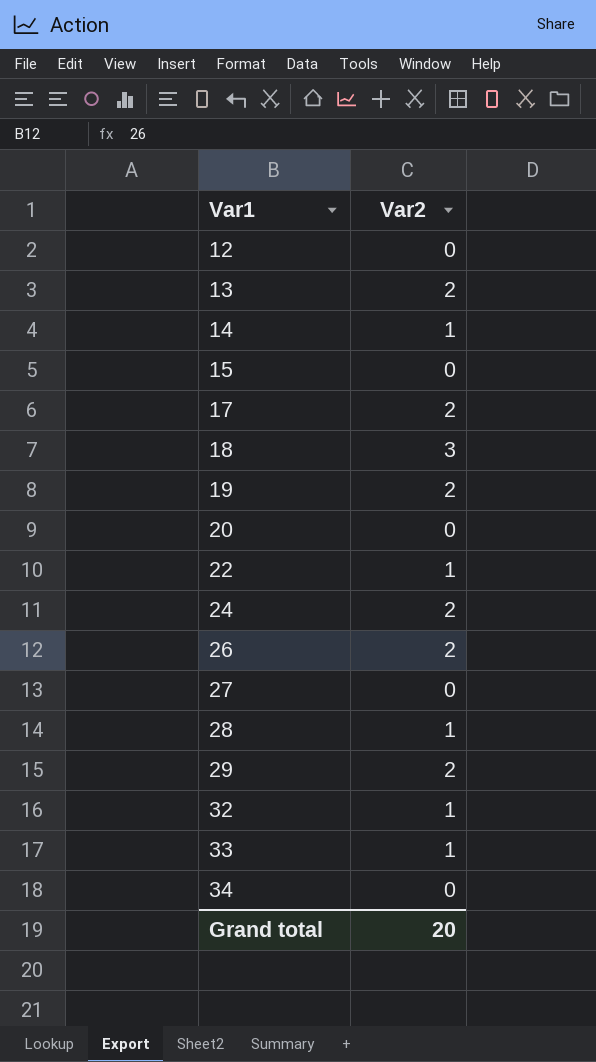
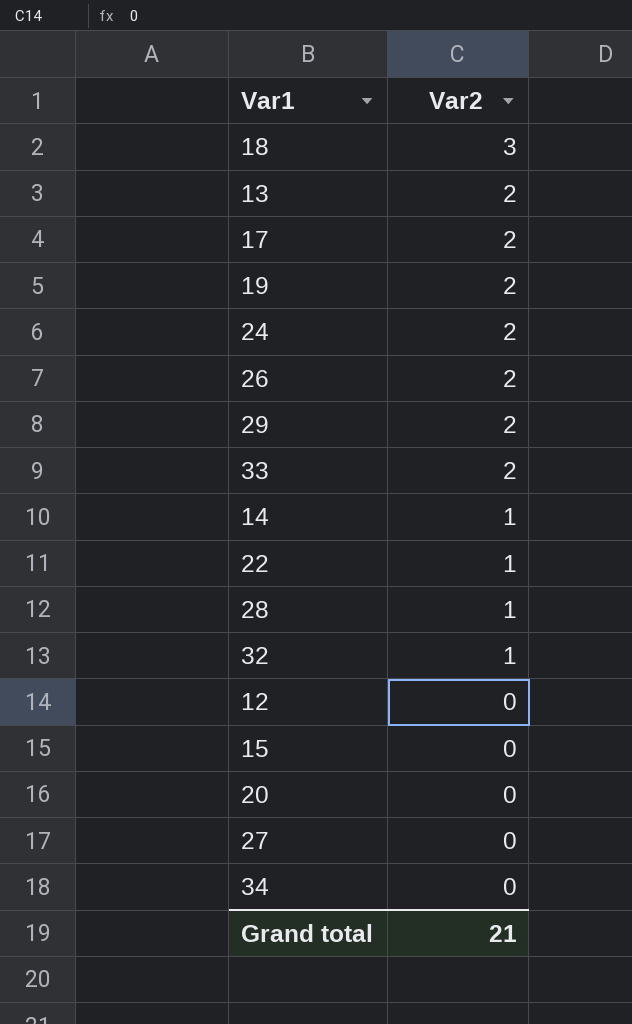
row order: Var1 ascending -> Var2 descending
33 | Var2: 1 -> 2
Grand total | Var2: 20 -> 21

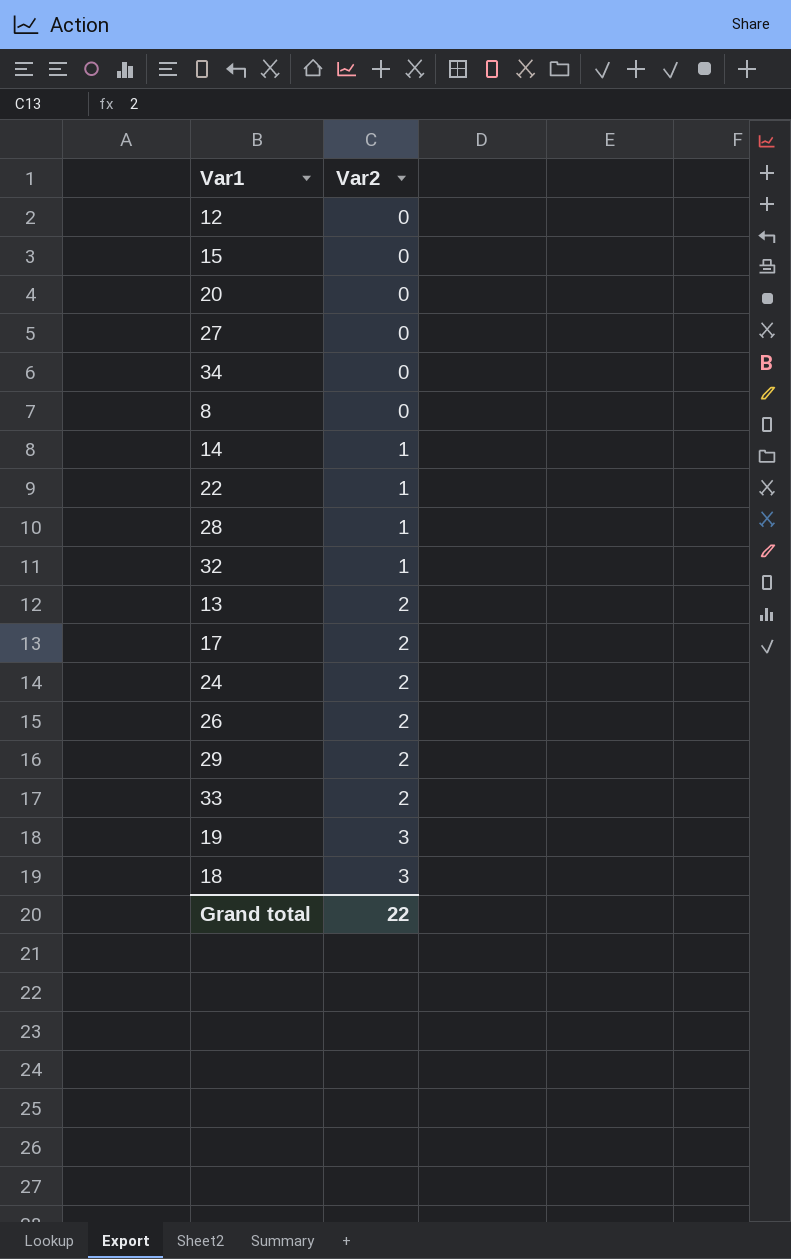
row order: Var2 descending -> Var2 ascending
row 8: none -> 0
19 | Var2: 2 -> 3
Grand total | Var2: 21 -> 22

